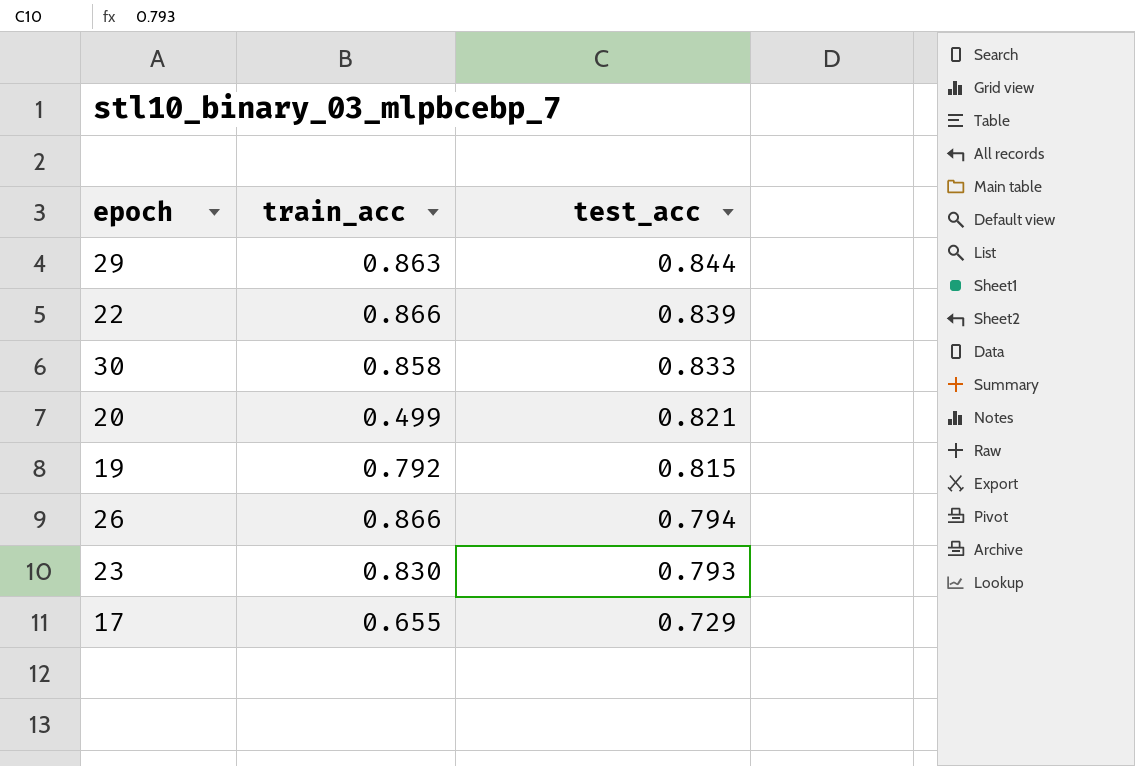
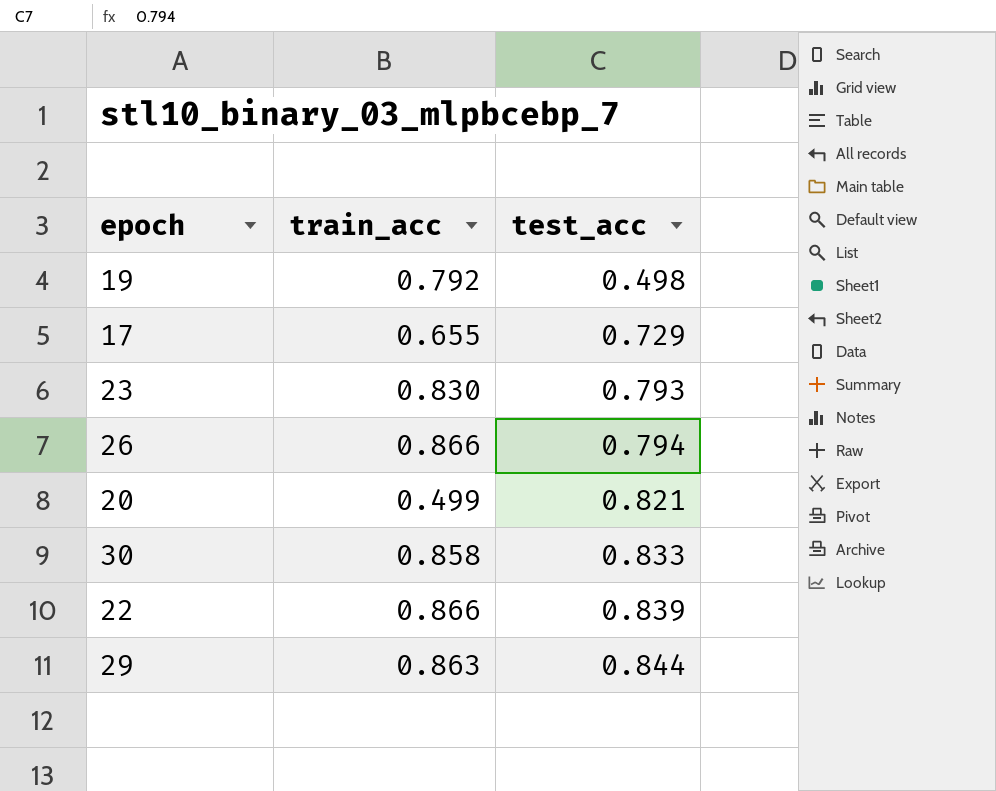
row order: test_acc descending -> test_acc ascending
19 | test_acc: 0.815 -> 0.498

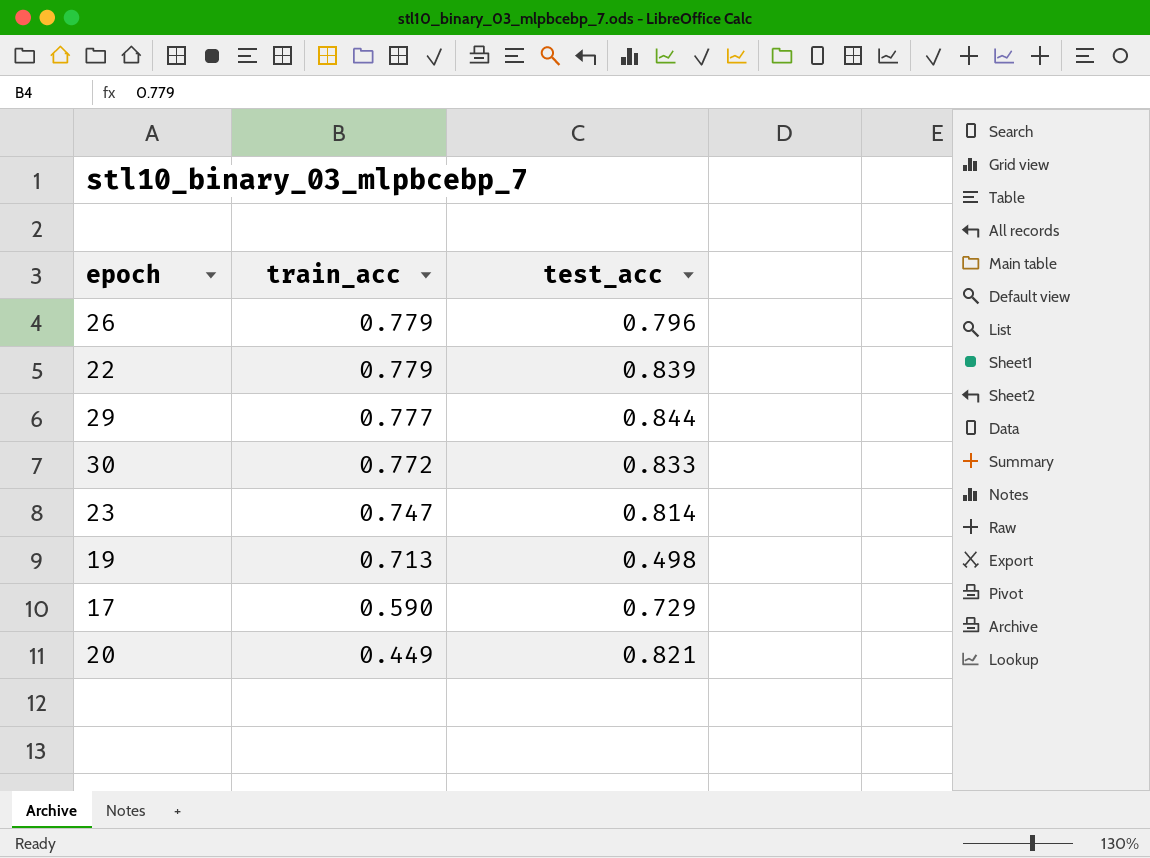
row order: test_acc ascending -> train_acc descending
26 | train_acc: 0.866 -> 0.779
26 | test_acc: 0.794 -> 0.796
22 | train_acc: 0.866 -> 0.779
29 | train_acc: 0.863 -> 0.777
30 | train_acc: 0.858 -> 0.772
23 | train_acc: 0.830 -> 0.747
23 | test_acc: 0.793 -> 0.814
19 | train_acc: 0.792 -> 0.713
17 | train_acc: 0.655 -> 0.590
20 | train_acc: 0.499 -> 0.449

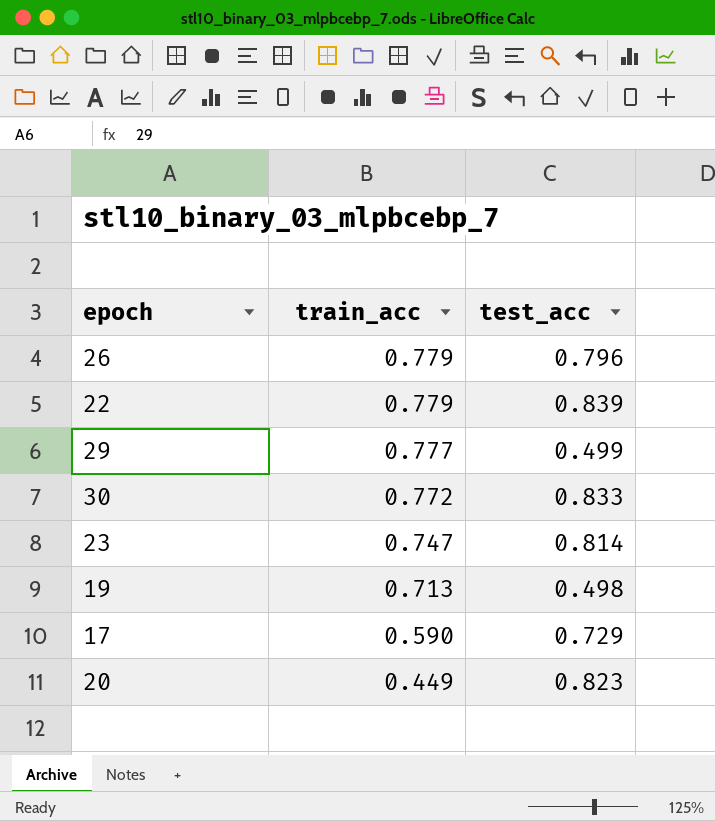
29 | test_acc: 0.844 -> 0.499
20 | test_acc: 0.821 -> 0.823

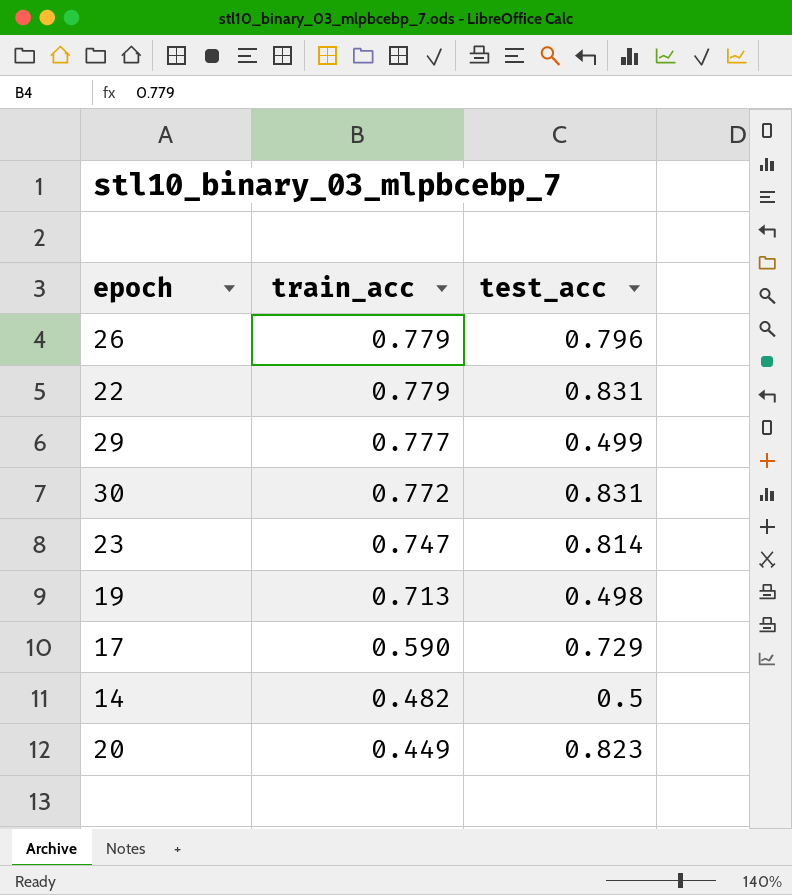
22 | test_acc: 0.839 -> 0.831
30 | test_acc: 0.833 -> 0.831
row 14: none -> 0.482 | 0.5

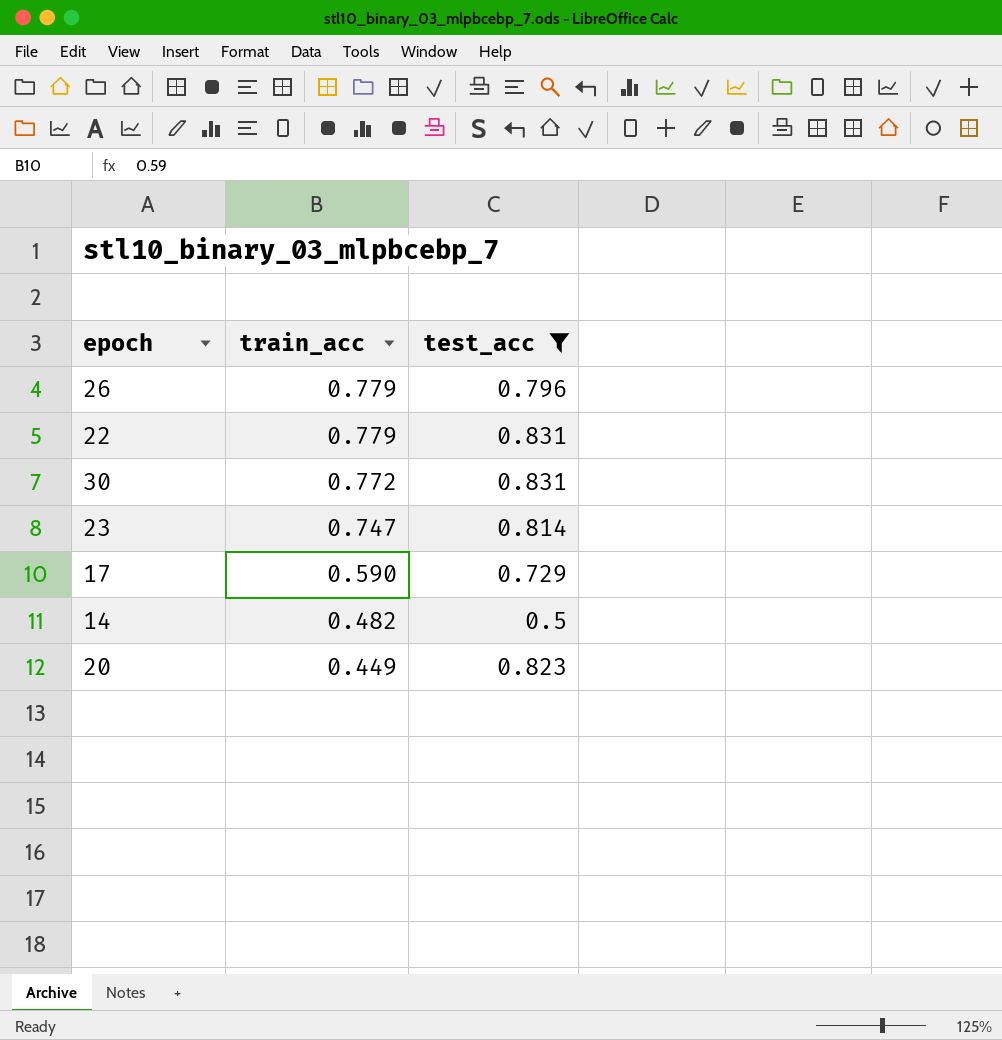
filter: none -> test_acc >= 0.5

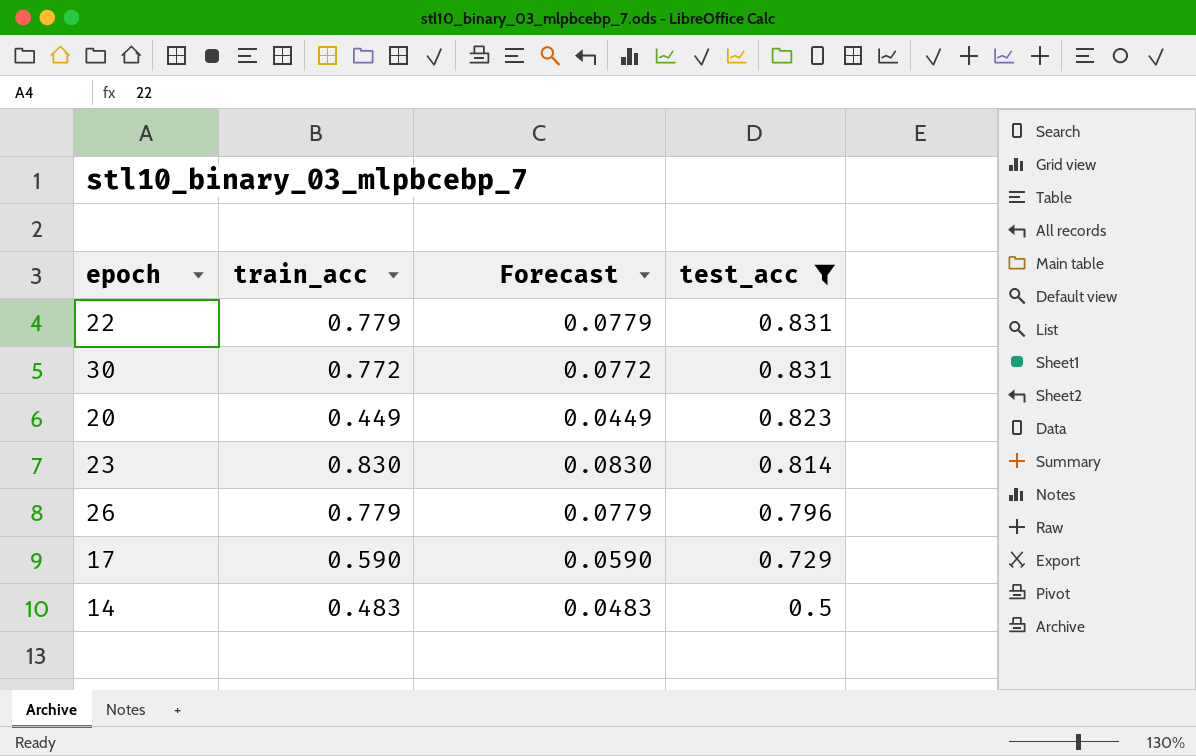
row order: train_acc descending -> test_acc descending
column Forecast | formula: none -> [train_acc] * 0.1
23 | train_acc: 0.747 -> 0.830
14 | train_acc: 0.482 -> 0.483

